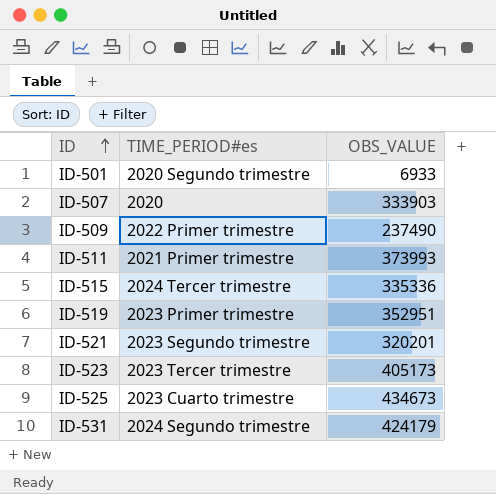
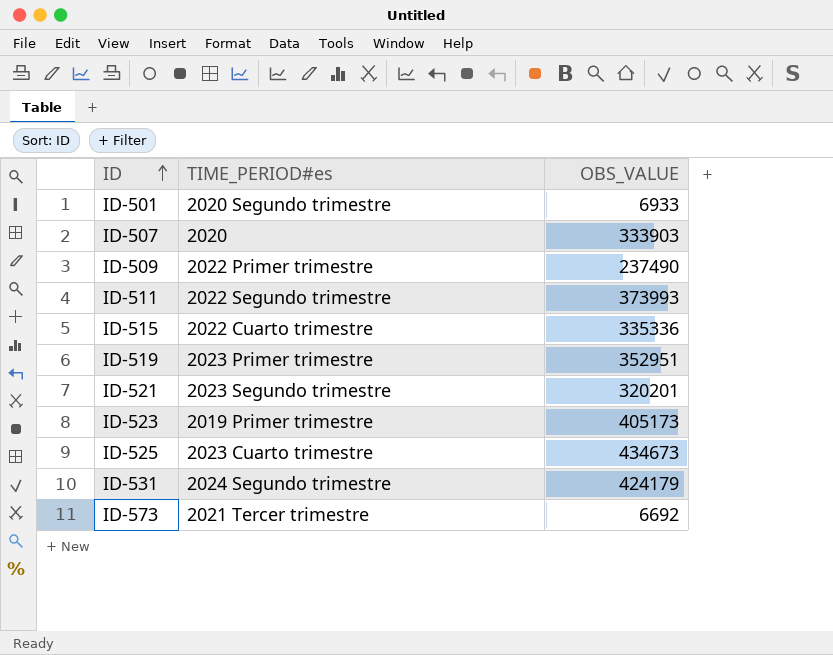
ID-511 | TIME_PERIOD#es: 2021 Primer trimestre -> 2022 Segundo trimestre
ID-515 | TIME_PERIOD#es: 2024 Tercer trimestre -> 2022 Cuarto trimestre
ID-523 | TIME_PERIOD#es: 2023 Tercer trimestre -> 2019 Primer trimestre
row ID-573: none -> 2021 Tercer trimestre | 6692

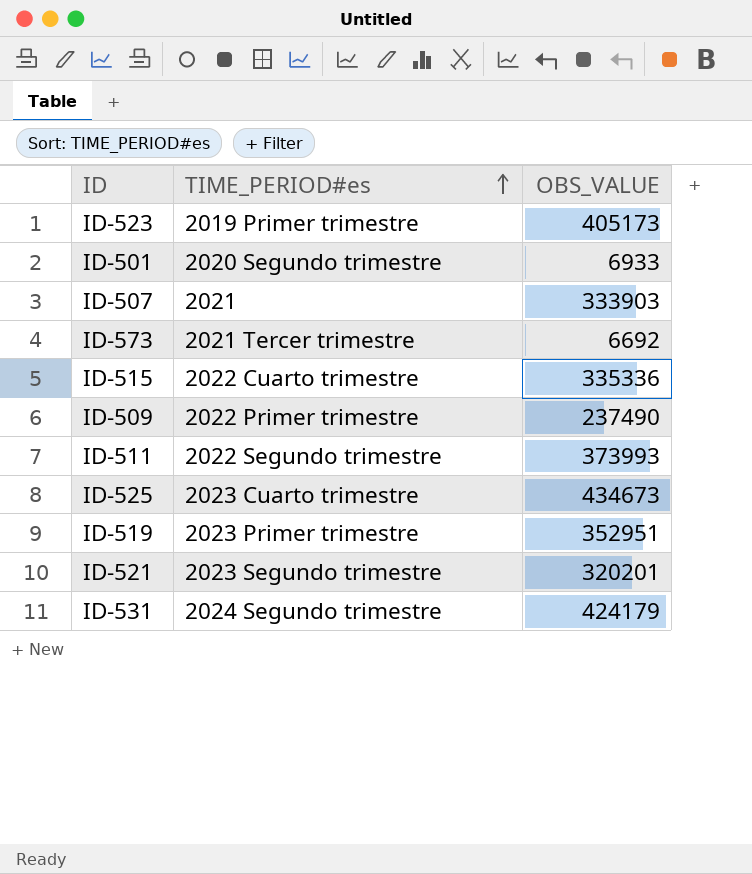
row order: ID ascending -> TIME_PERIOD#es ascending
ID-507 | TIME_PERIOD#es: 2020 -> 2021

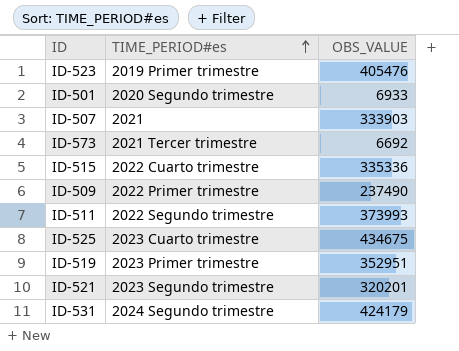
ID-523 | OBS_VALUE: 405173 -> 405476
ID-525 | OBS_VALUE: 434673 -> 434675

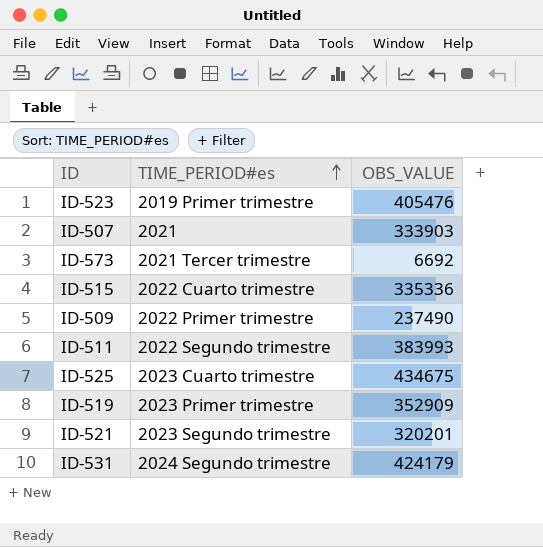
row ID-501: 2020 Segundo trimestre | 6933 -> none
ID-511 | OBS_VALUE: 373993 -> 383993
ID-519 | OBS_VALUE: 352951 -> 352909

